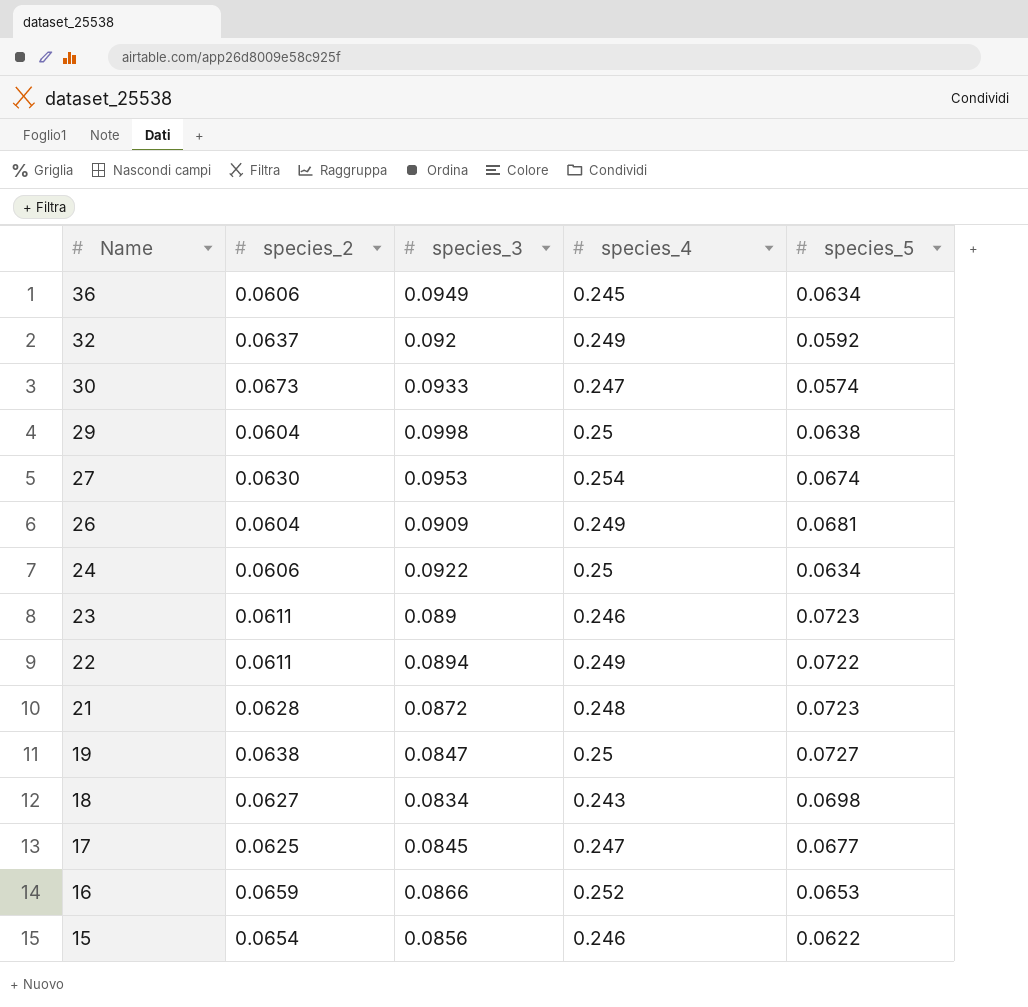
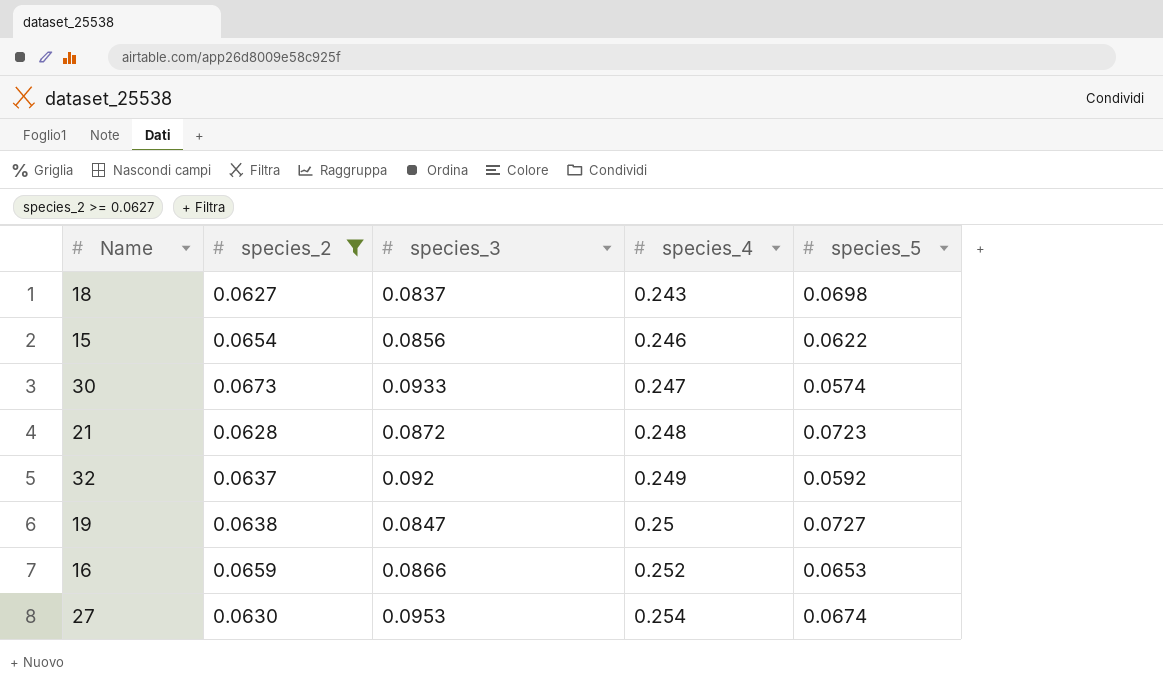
filter: none -> species_2 >= 0.0627
row order: Name descending -> species_4 ascending
18 | species_3: 0.0834 -> 0.0837

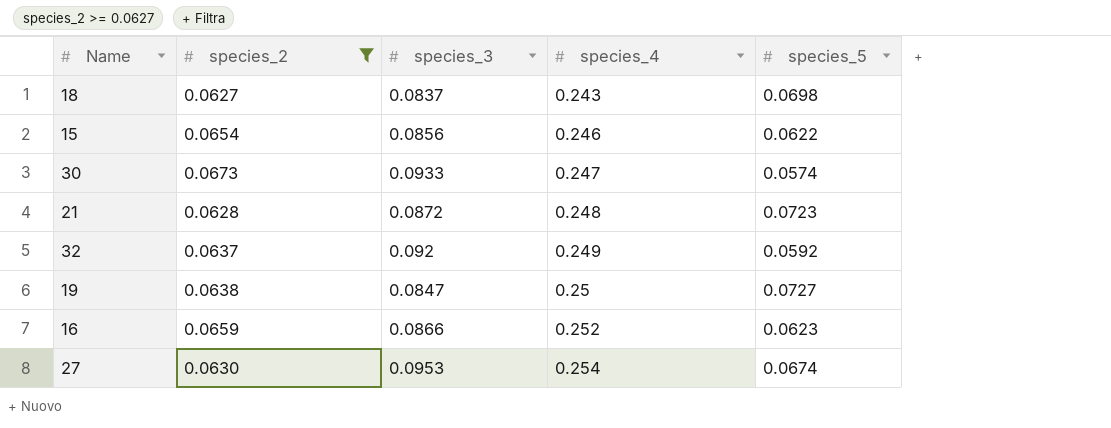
16 | species_5: 0.0653 -> 0.0623

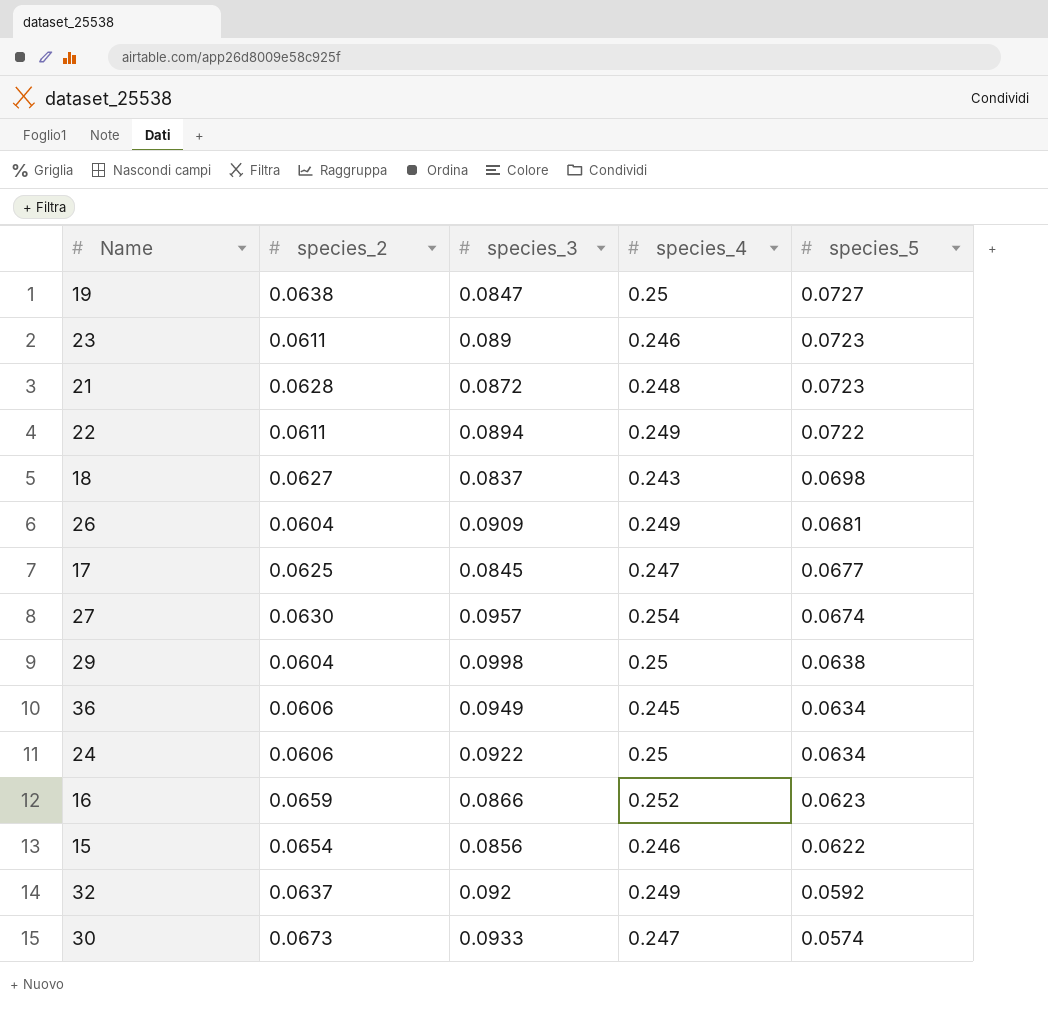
filter: species_2 >= 0.0627 -> none
row order: species_4 ascending -> species_5 descending
27 | species_3: 0.0953 -> 0.0957

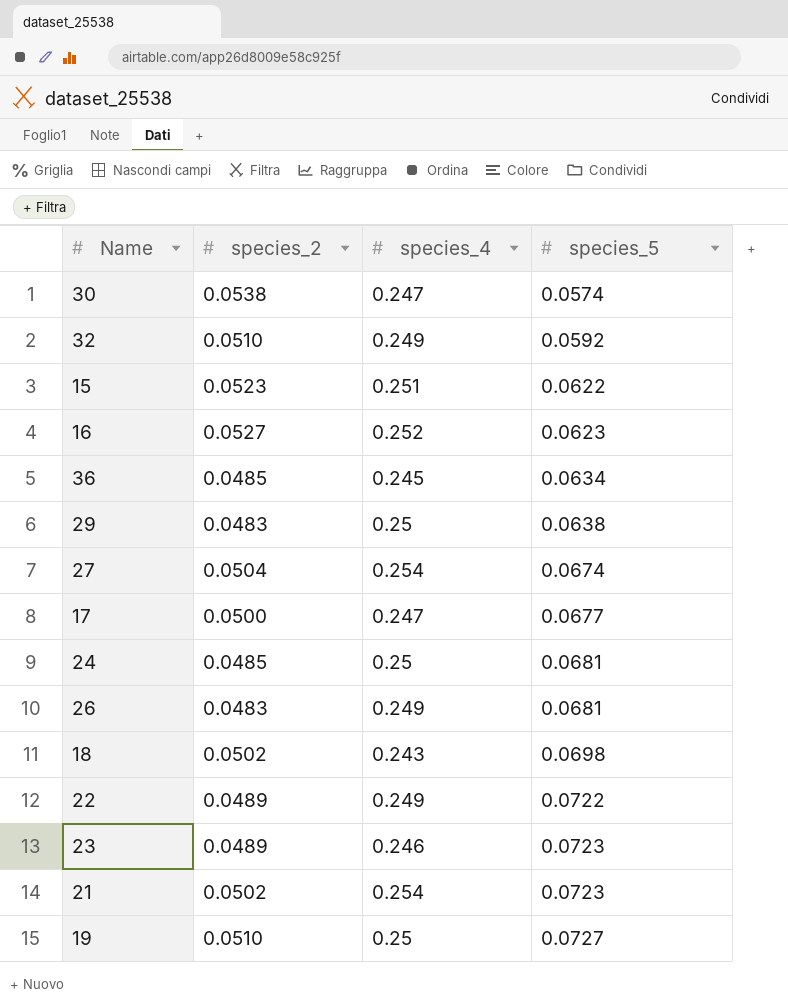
row order: species_5 descending -> species_5 ascending
column species_3 | position: 3 -> none
30 | species_2: 0.0673 -> 0.0538
32 | species_2: 0.0637 -> 0.0510
15 | species_2: 0.0654 -> 0.0523
15 | species_4: 0.246 -> 0.251
16 | species_2: 0.0659 -> 0.0527
36 | species_2: 0.0606 -> 0.0485
29 | species_2: 0.0604 -> 0.0483
27 | species_2: 0.0630 -> 0.0504
17 | species_2: 0.0625 -> 0.0500
24 | species_2: 0.0606 -> 0.0485
24 | species_5: 0.0634 -> 0.0681
26 | species_2: 0.0604 -> 0.0483
18 | species_2: 0.0627 -> 0.0502
22 | species_2: 0.0611 -> 0.0489
23 | species_2: 0.0611 -> 0.0489
21 | species_2: 0.0628 -> 0.0502
21 | species_4: 0.248 -> 0.254
19 | species_2: 0.0638 -> 0.0510

